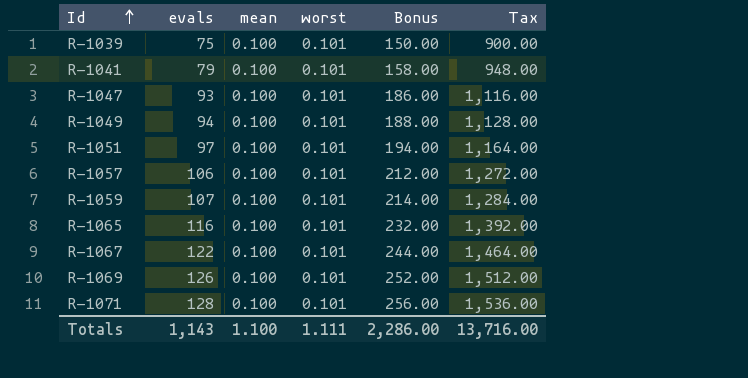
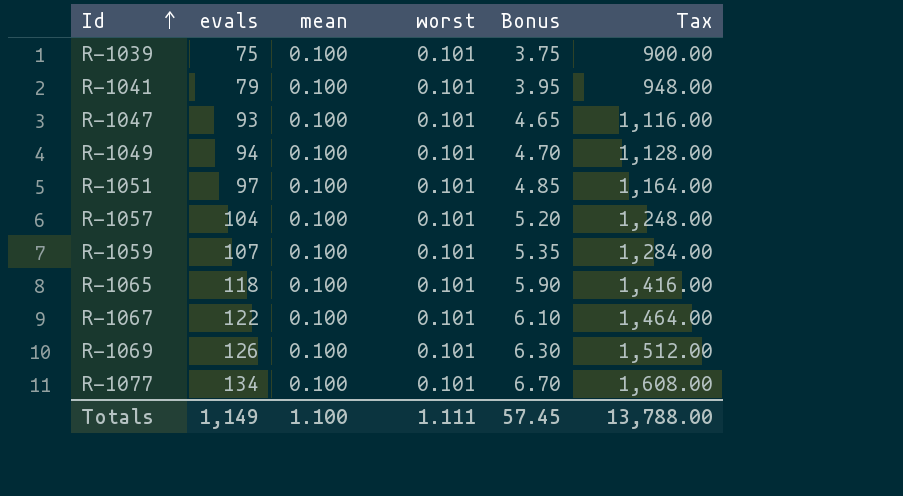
column Bonus | formula: [evals] * 2 -> [evals] * 0.05
row R-1071: 128 | 0.100 | 0.101 | 256.00 | 1,536.00 -> none
R-1057 | evals: 106 -> 104
R-1057 | Tax: 1,272.00 -> 1,248.00
R-1065 | evals: 116 -> 118
R-1065 | Tax: 1,392.00 -> 1,416.00
row R-1077: none -> 134 | 0.100 | 0.101 | 6.70 | 1,608.00
Totals | evals: 1,143 -> 1,149
Totals | Bonus: 2,286.00 -> 57.45
Totals | Tax: 13,716.00 -> 13,788.00

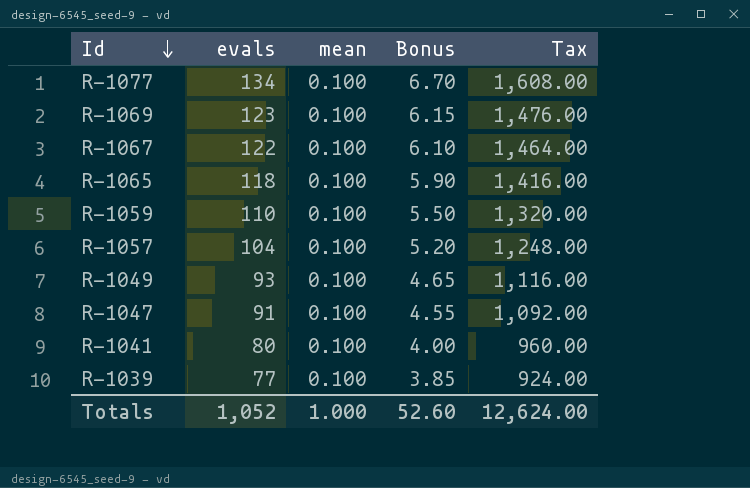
row order: Id ascending -> Id descending
column worst | position: 4 -> none
row R-1051: 97 | 0.100 | 0.101 | 4.85 | 1,164.00 -> none
R-1069 | evals: 126 -> 123
R-1069 | Bonus: 6.30 -> 6.15
R-1069 | Tax: 1,512.00 -> 1,476.00
R-1059 | evals: 107 -> 110
R-1059 | Bonus: 5.35 -> 5.50
R-1059 | Tax: 1,284.00 -> 1,320.00
R-1049 | evals: 94 -> 93
R-1049 | Bonus: 4.70 -> 4.65
R-1049 | Tax: 1,128.00 -> 1,116.00
R-1047 | evals: 93 -> 91
R-1047 | Bonus: 4.65 -> 4.55
R-1047 | Tax: 1,116.00 -> 1,092.00
R-1041 | evals: 79 -> 80
R-1041 | Bonus: 3.95 -> 4.00
R-1041 | Tax: 948.00 -> 960.00
R-1039 | evals: 75 -> 77
R-1039 | Bonus: 3.75 -> 3.85
R-1039 | Tax: 900.00 -> 924.00
Totals | evals: 1,149 -> 1,052
Totals | mean: 1.100 -> 1.000
Totals | Bonus: 57.45 -> 52.60
Totals | Tax: 13,788.00 -> 12,624.00

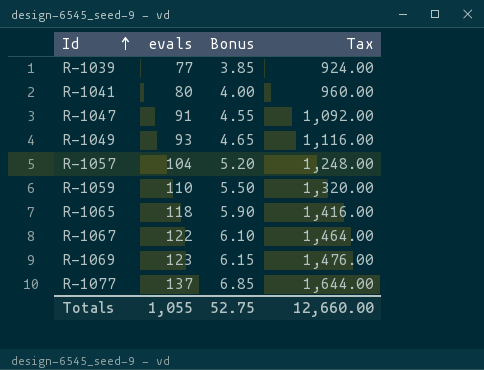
row order: Id descending -> Id ascending
column mean | position: 3 -> none
R-1077 | evals: 134 -> 137
R-1077 | Bonus: 6.70 -> 6.85
R-1077 | Tax: 1,608.00 -> 1,644.00
Totals | evals: 1,052 -> 1,055
Totals | Bonus: 52.60 -> 52.75
Totals | Tax: 12,624.00 -> 12,660.00

